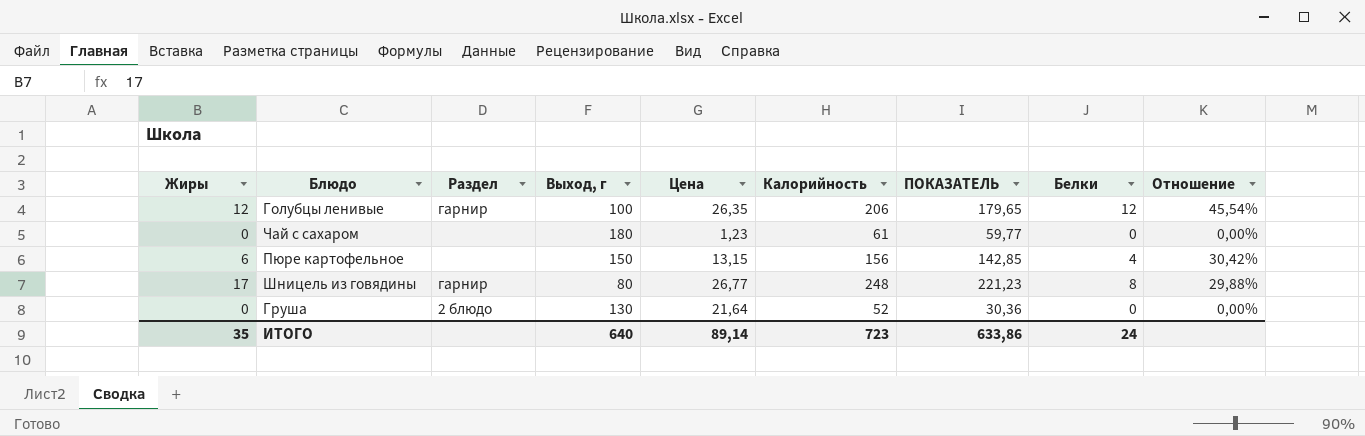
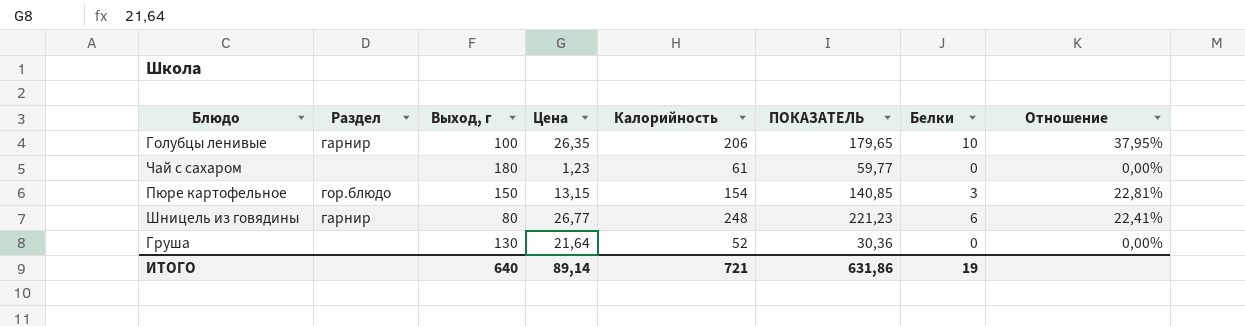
column Жиры | position: 1 -> none
Голубцы ленивые | Белки: 12 -> 10
Голубцы ленивые | Отношение: 45,54% -> 37,95%
Пюре картофельное | Раздел: none -> гор.блюдо
Пюре картофельное | Калорийность: 156 -> 154
Пюре картофельное | ПОКАЗАТЕЛЬ: 142,85 -> 140,85
Пюре картофельное | Белки: 4 -> 3
Пюре картофельное | Отношение: 30,42% -> 22,81%
Шницель из говядины | Белки: 8 -> 6
Шницель из говядины | Отношение: 29,88% -> 22,41%
Груша | Раздел: 2 блюдо -> none
ИТОГО | Калорийность: 723 -> 721
ИТОГО | ПОКАЗАТЕЛЬ: 633,86 -> 631,86
ИТОГО | Белки: 24 -> 19

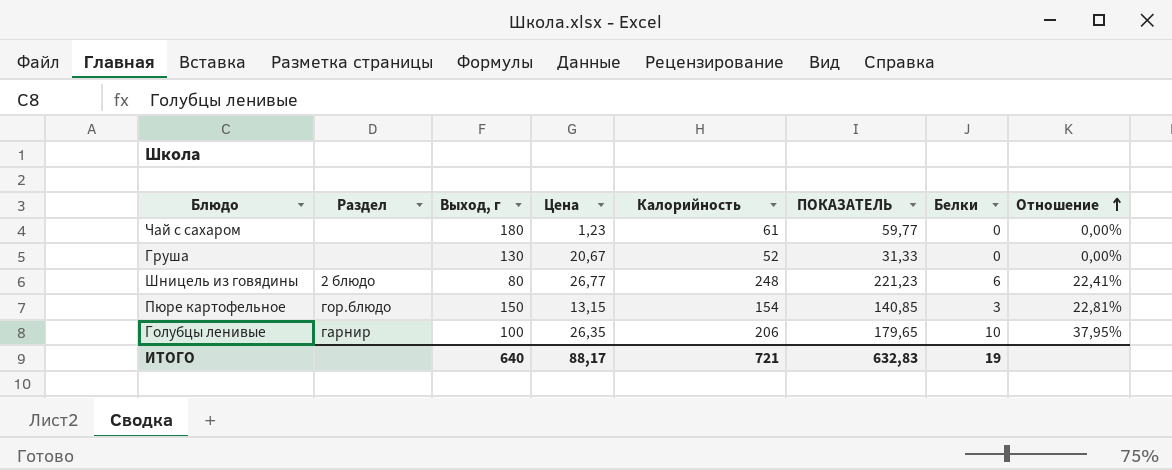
row order: none -> Отношение ascending
Груша | Цена: 21,64 -> 20,67
Груша | ПОКАЗАТЕЛЬ: 30,36 -> 31,33
Шницель из говядины | Раздел: гарнир -> 2 блюдо
ИТОГО | Цена: 89,14 -> 88,17
ИТОГО | ПОКАЗАТЕЛЬ: 631,86 -> 632,83

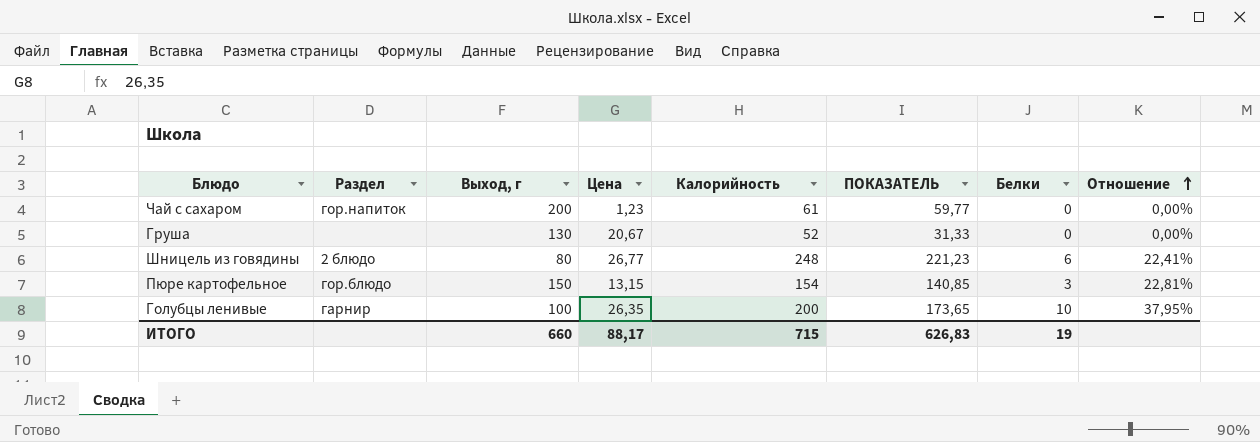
Чай с сахаром | Раздел: none -> гор.напиток
Чай с сахаром | Выход, г: 180 -> 200
Голубцы ленивые | Калорийность: 206 -> 200
Голубцы ленивые | ПОКАЗАТЕЛЬ: 179,65 -> 173,65
ИТОГО | Выход, г: 640 -> 660
ИТОГО | Калорийность: 721 -> 715
ИТОГО | ПОКАЗАТЕЛЬ: 632,83 -> 626,83

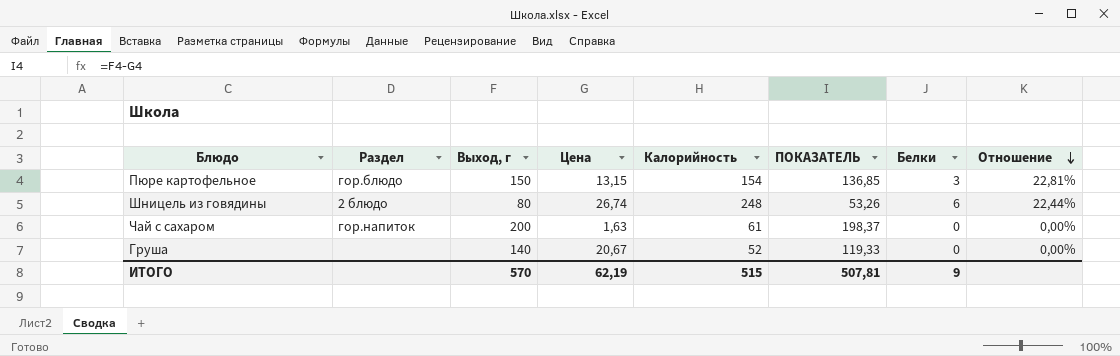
row order: Отношение ascending -> Отношение descending
column ПОКАЗАТЕЛЬ | formula: [Калорийность] - [Цена] -> [Выход, г] - [Цена]
row Голубцы ленивые: гарнир | 100 | 26,35 | 200 | 173,65 | 10 | 37,95% -> none
Шницель из говядины | Цена: 26,77 -> 26,74
Шницель из говядины | Отношение: 22,41% -> 22,44%
Чай с сахаром | Цена: 1,23 -> 1,63
Груша | Выход, г: 130 -> 140
ИТОГО | Выход, г: 660 -> 570
ИТОГО | Цена: 88,17 -> 62,19
ИТОГО | Калорийность: 715 -> 515
ИТОГО | ПОКАЗАТЕЛЬ: 626,83 -> 507,81
ИТОГО | Белки: 19 -> 9

